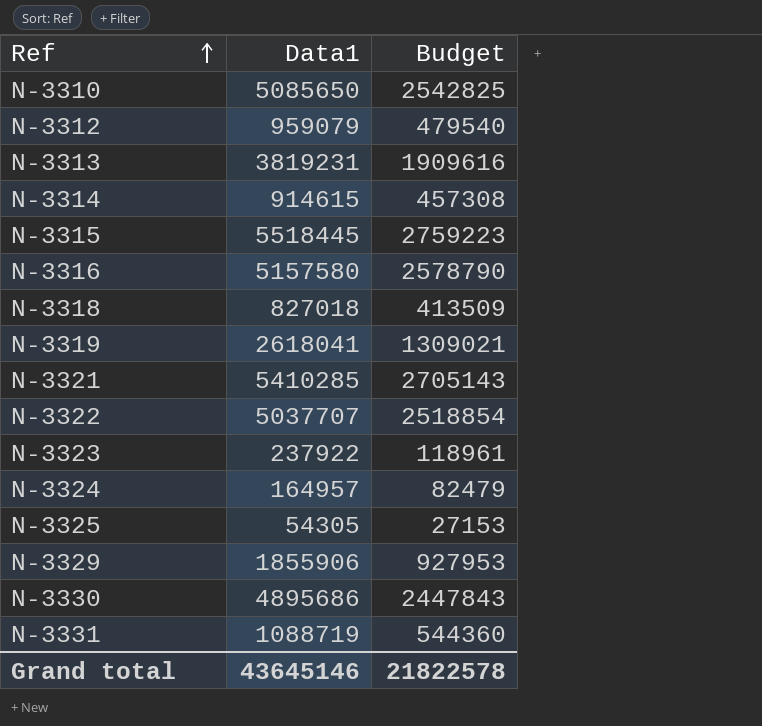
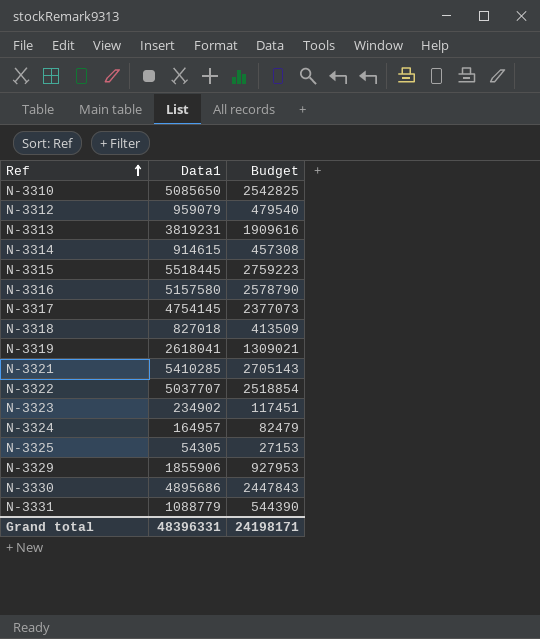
row N-3317: none -> 4754145 | 2377073
N-3323 | Data1: 237922 -> 234902
N-3323 | Budget: 118961 -> 117451
N-3331 | Data1: 1088719 -> 1088779
N-3331 | Budget: 544360 -> 544390
Grand total | Data1: 43645146 -> 48396331
Grand total | Budget: 21822578 -> 24198171

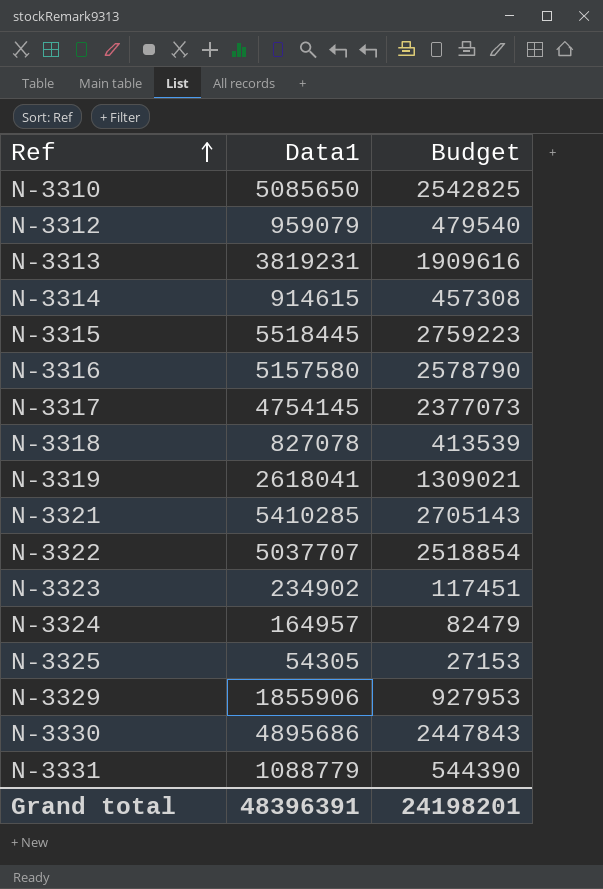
N-3318 | Data1: 827018 -> 827078
N-3318 | Budget: 413509 -> 413539
Grand total | Data1: 48396331 -> 48396391
Grand total | Budget: 24198171 -> 24198201

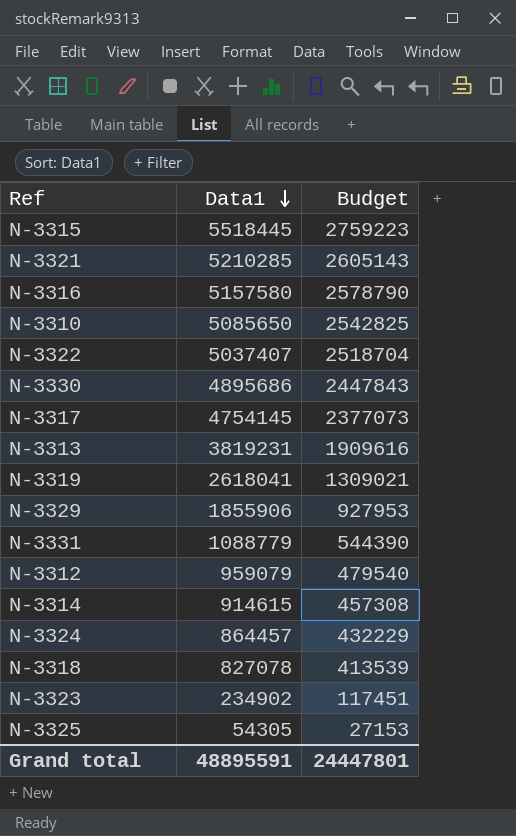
row order: Ref ascending -> Data1 descending
N-3321 | Data1: 5410285 -> 5210285
N-3321 | Budget: 2705143 -> 2605143
N-3322 | Data1: 5037707 -> 5037407
N-3322 | Budget: 2518854 -> 2518704
N-3324 | Data1: 164957 -> 864457
N-3324 | Budget: 82479 -> 432229
Grand total | Data1: 48396391 -> 48895591
Grand total | Budget: 24198201 -> 24447801

